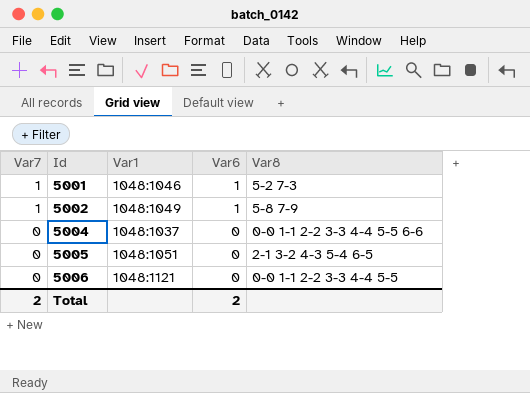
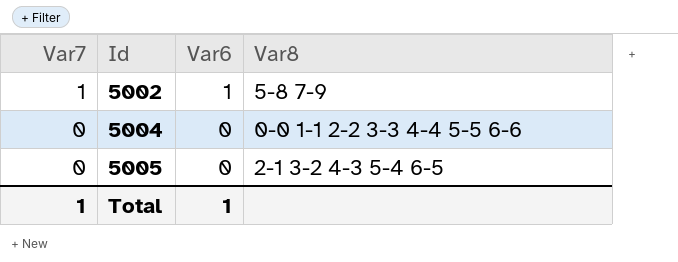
column Var1 | position: 3 -> none
row 5001: 1 | 1048:1046 | 1 | 5-2 7-3 -> none
row 5006: 0 | 1048:1121 | 0 | 0-0 1-1 2-2 3-3 4-4 5-5 -> none
Total | Var7: 2 -> 1
Total | Var6: 2 -> 1

